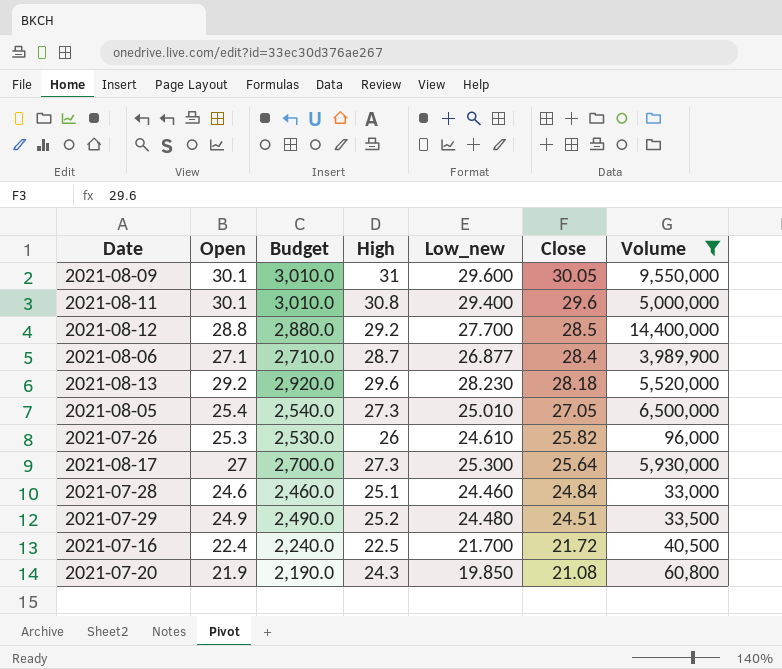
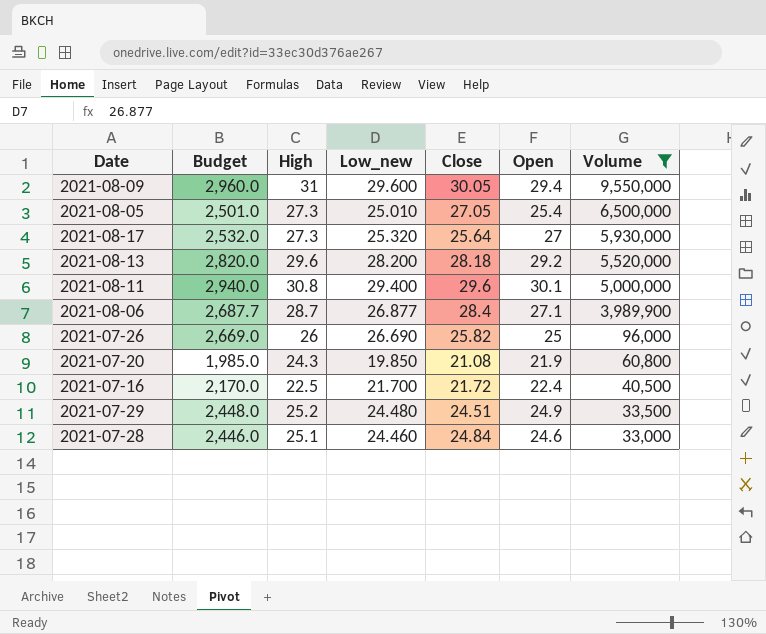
row order: Close descending -> Volume descending
column Budget | formula: [Open] * 100 -> [Low_new] * 100
column Open | position: 2 -> 6
row 2021-08-12: 28.8 | 2,880.0 | 29.2 | 27.700 | 28.5 | 14,400,000 -> none
2021-08-09 | Open: 30.1 -> 29.4
2021-08-17 | Low_new: 25.300 -> 25.320
2021-08-13 | Low_new: 28.230 -> 28.200
2021-07-26 | Low_new: 24.610 -> 26.690
2021-07-26 | Open: 25.3 -> 25

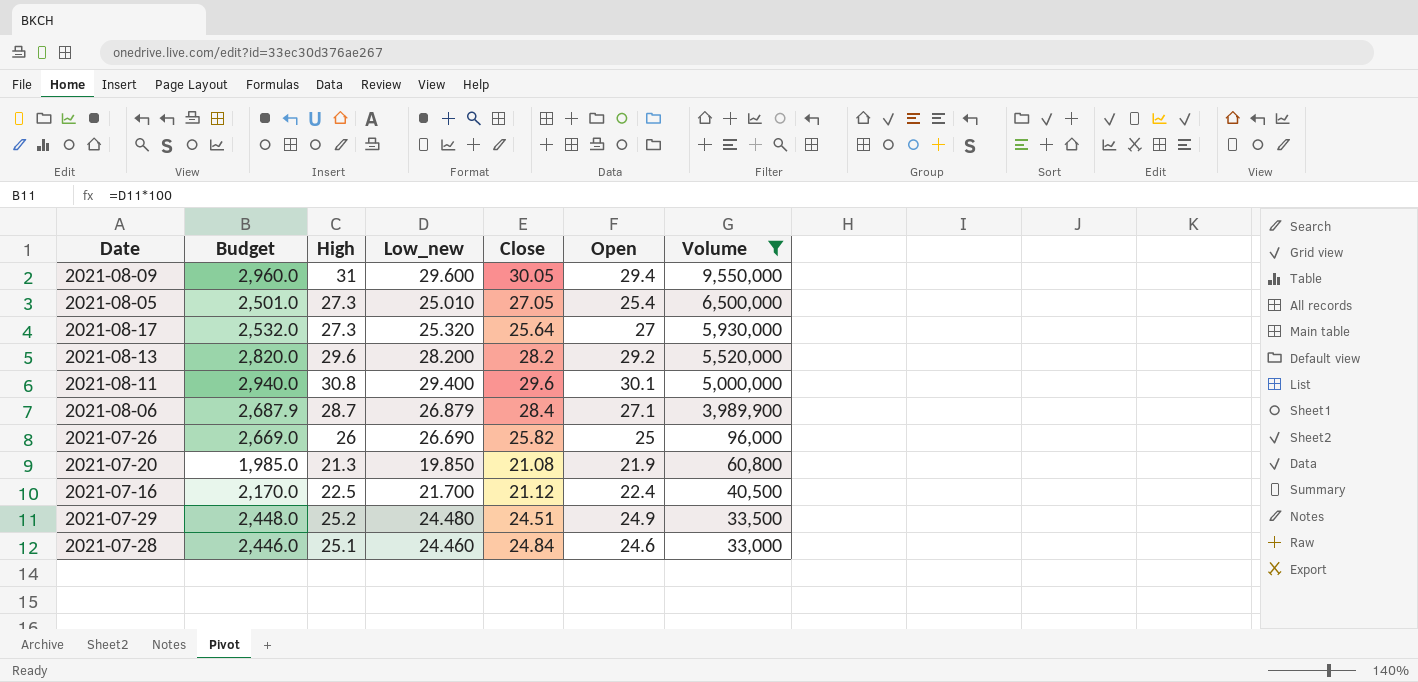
2021-08-13 | Close: 28.18 -> 28.2
2021-08-06 | Budget: 2,687.7 -> 2,687.9
2021-08-06 | Low_new: 26.877 -> 26.879
2021-07-20 | High: 24.3 -> 21.3
2021-07-16 | Close: 21.72 -> 21.12

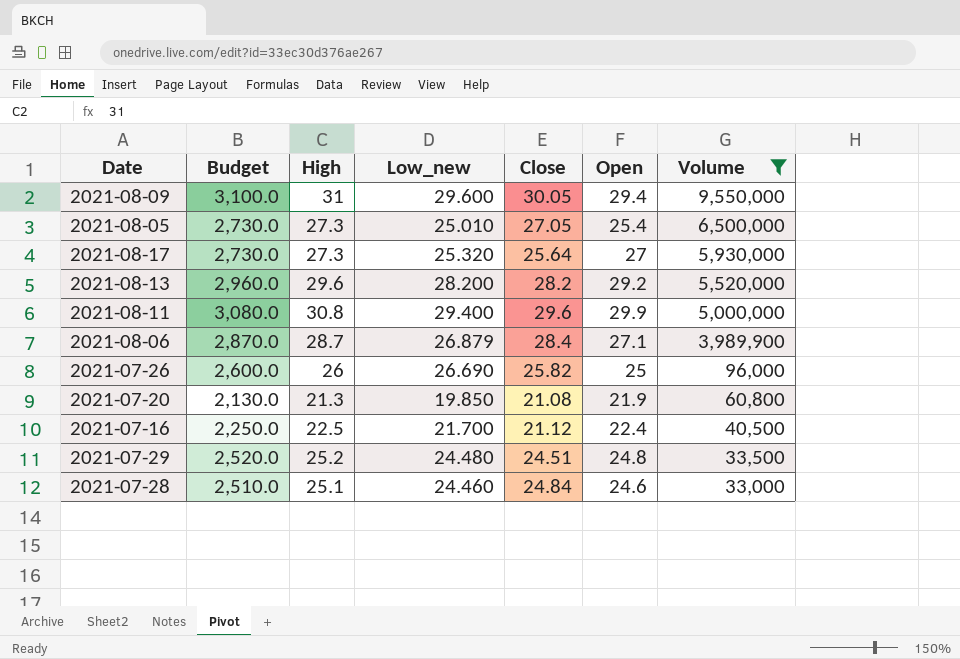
column Budget | formula: [Low_new] * 100 -> [High] * 100
2021-08-11 | Open: 30.1 -> 29.9
2021-07-29 | Open: 24.9 -> 24.8

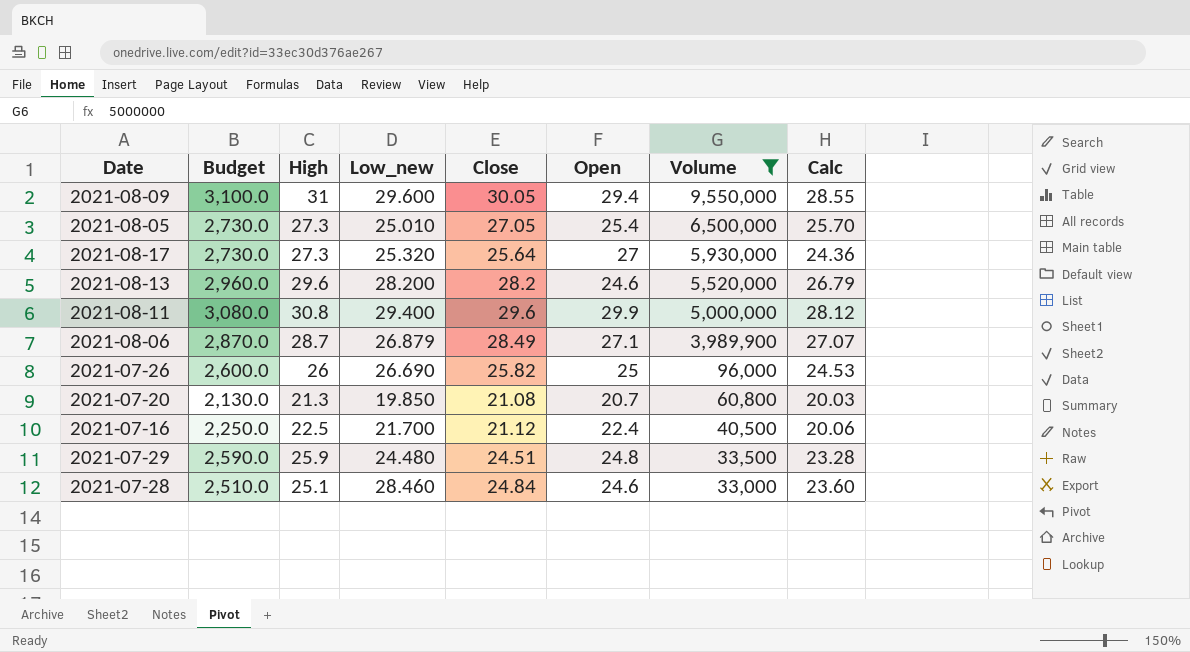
column Calc | formula: none -> [Close] * 0.95
2021-08-13 | Open: 29.2 -> 24.6
2021-08-06 | Close: 28.4 -> 28.49
2021-07-20 | Open: 21.9 -> 20.7
2021-07-29 | Budget: 2,520.0 -> 2,590.0
2021-07-29 | High: 25.2 -> 25.9
2021-07-28 | Low_new: 24.460 -> 28.460

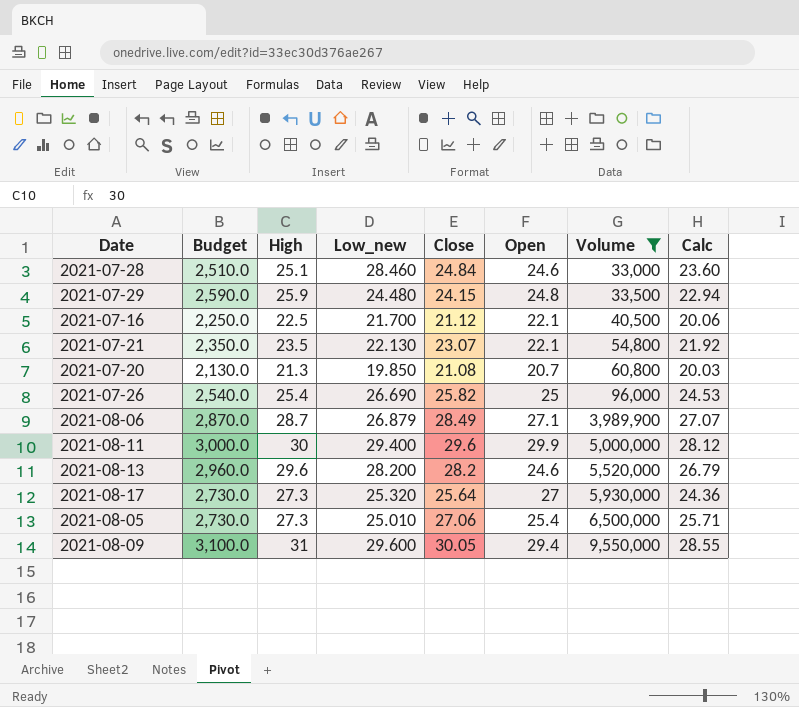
row order: Volume descending -> Volume ascending
2021-07-29 | Close: 24.51 -> 24.15
2021-07-29 | Calc: 23.28 -> 22.94
2021-07-16 | Open: 22.4 -> 22.1
row 2021-07-21: none -> 2,350.0 | 23.5 | 22.130 | 23.07 | 22.1 | 54,800 | 21.92
2021-07-26 | Budget: 2,600.0 -> 2,540.0
2021-07-26 | High: 26 -> 25.4
2021-08-11 | Budget: 3,080.0 -> 3,000.0
2021-08-11 | High: 30.8 -> 30
2021-08-05 | Close: 27.05 -> 27.06
2021-08-05 | Calc: 25.70 -> 25.71

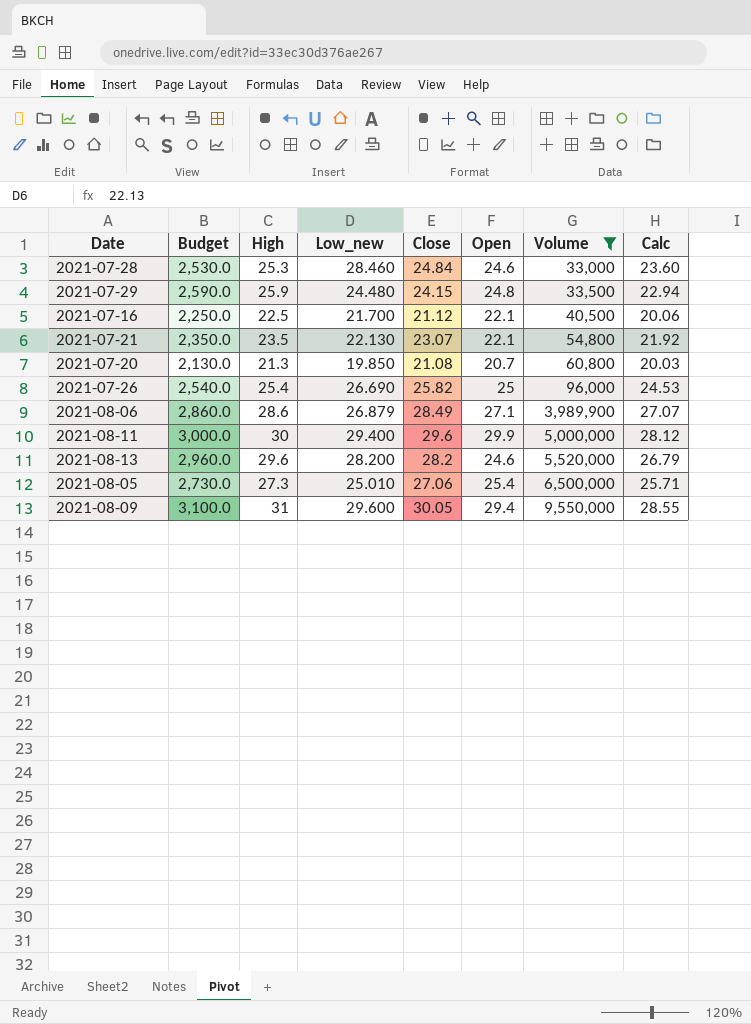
row 2021-08-17: 2,730.0 | 27.3 | 25.320 | 25.64 | 27 | 5,930,000 | 24.36 -> none
2021-07-28 | Budget: 2,510.0 -> 2,530.0
2021-07-28 | High: 25.1 -> 25.3
2021-08-06 | Budget: 2,870.0 -> 2,860.0
2021-08-06 | High: 28.7 -> 28.6

